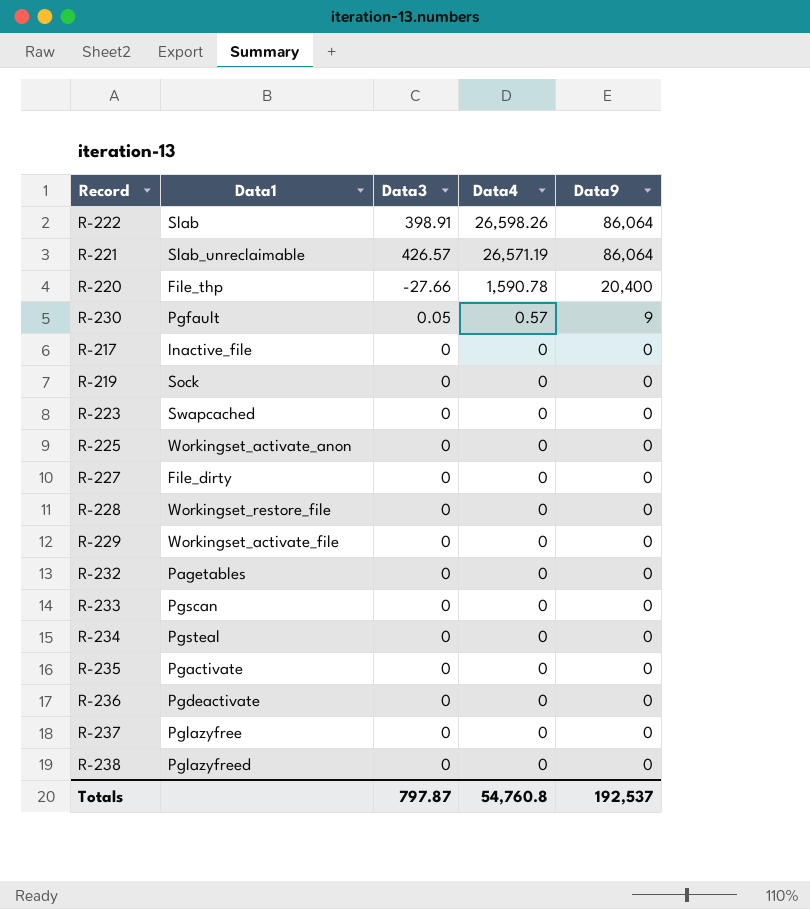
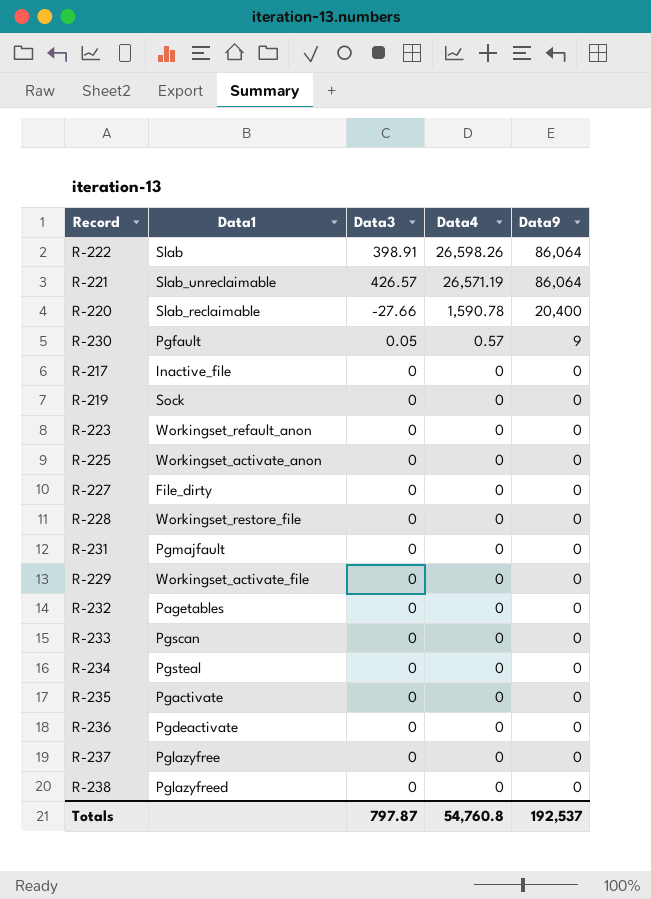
R-220 | Data1: File_thp -> Slab_reclaimable
R-223 | Data1: Swapcached -> Workingset_refault_anon
row R-231: none -> Pgmajfault | 0 | 0 | 0

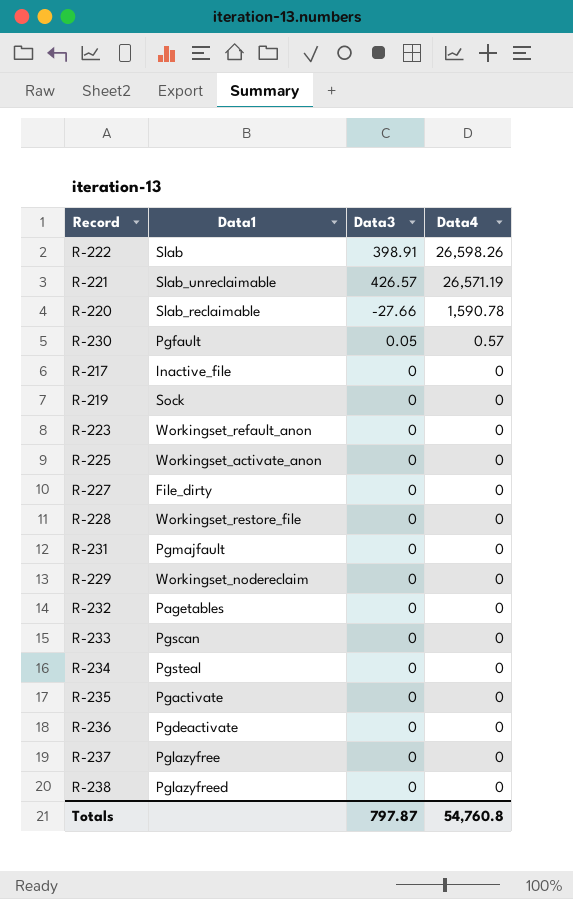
column Data9 | position: 5 -> none
R-229 | Data1: Workingset_activate_file -> Workingset_nodereclaim

